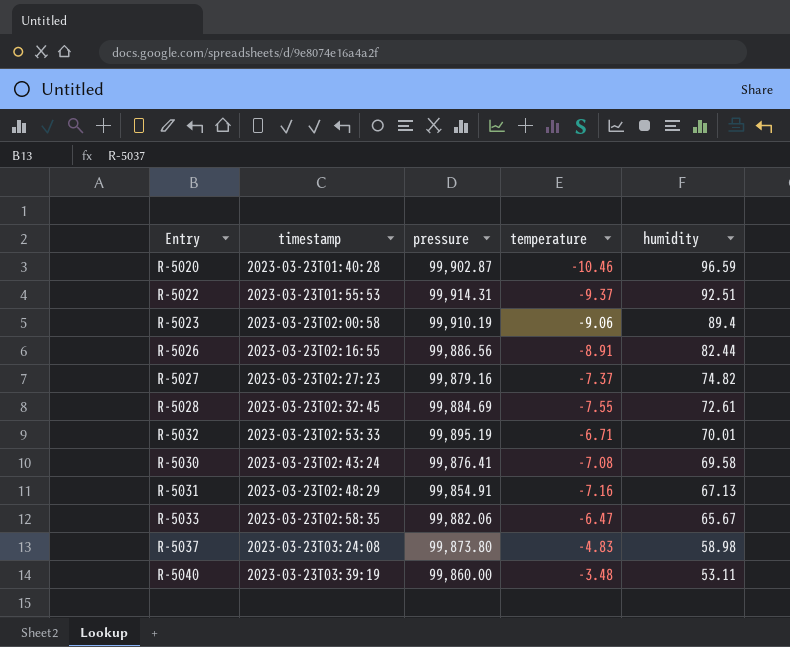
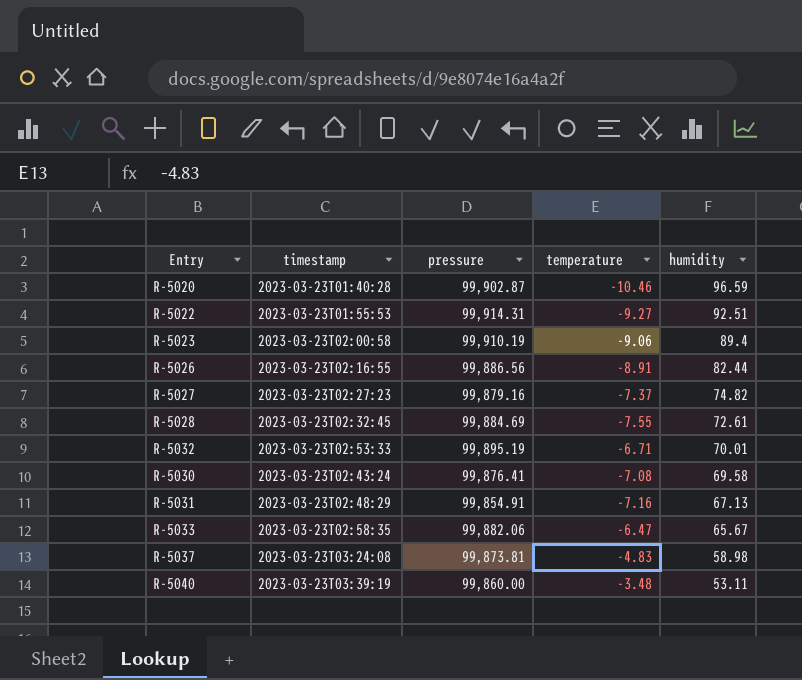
R-5022 | temperature: -9.37 -> -9.27
R-5037 | pressure: 99,873.80 -> 99,873.81

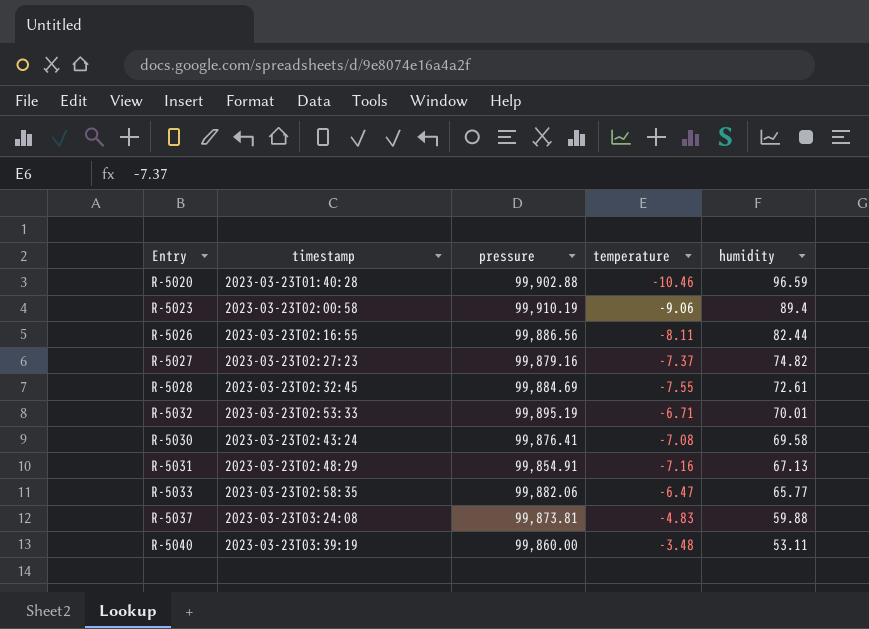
row R-5022: 2023-03-23T01:55:53 | 99,914.31 | -9.27 | 92.51 -> none
R-5020 | pressure: 99,902.87 -> 99,902.88
R-5026 | temperature: -8.91 -> -8.11
R-5033 | humidity: 65.67 -> 65.77
R-5037 | humidity: 58.98 -> 59.88

